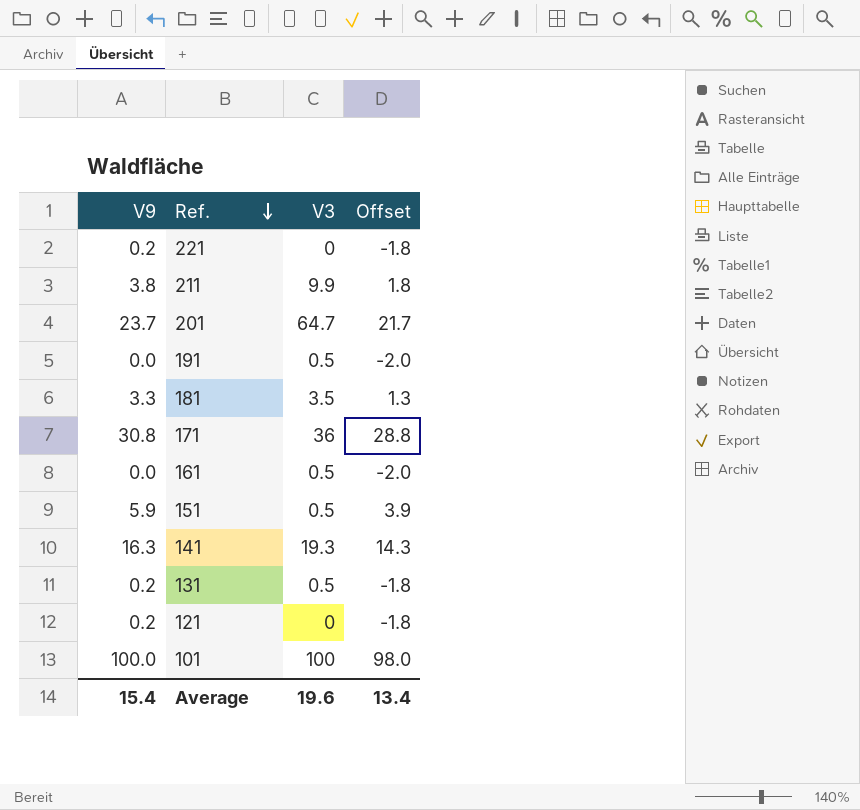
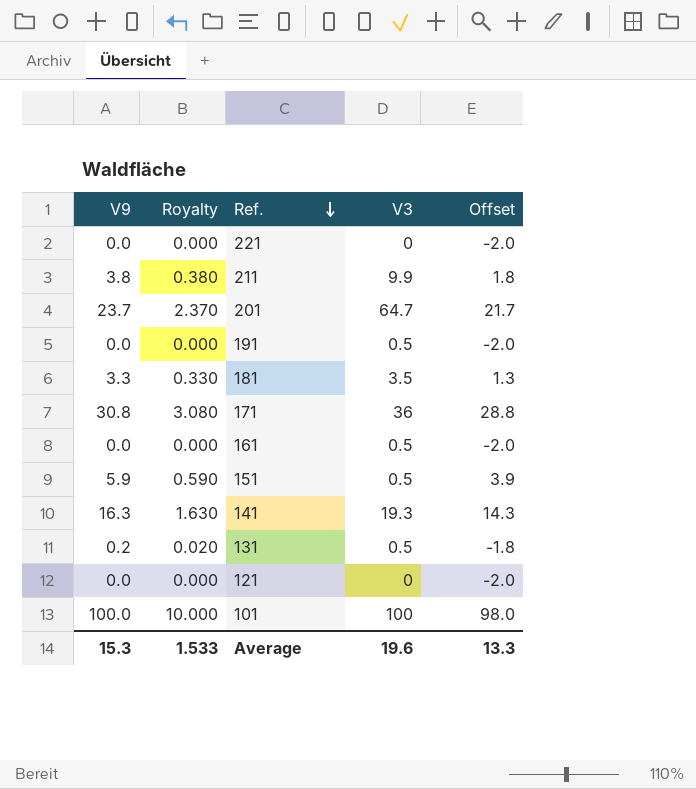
column Royalty | formula: none -> [V9] * 0.1
221 | V9: 0.2 -> 0.0
221 | Offset: -1.8 -> -2.0
121 | V9: 0.2 -> 0.0
121 | Offset: -1.8 -> -2.0
Average | V9: 15.4 -> 15.3
Average | Offset: 13.4 -> 13.3

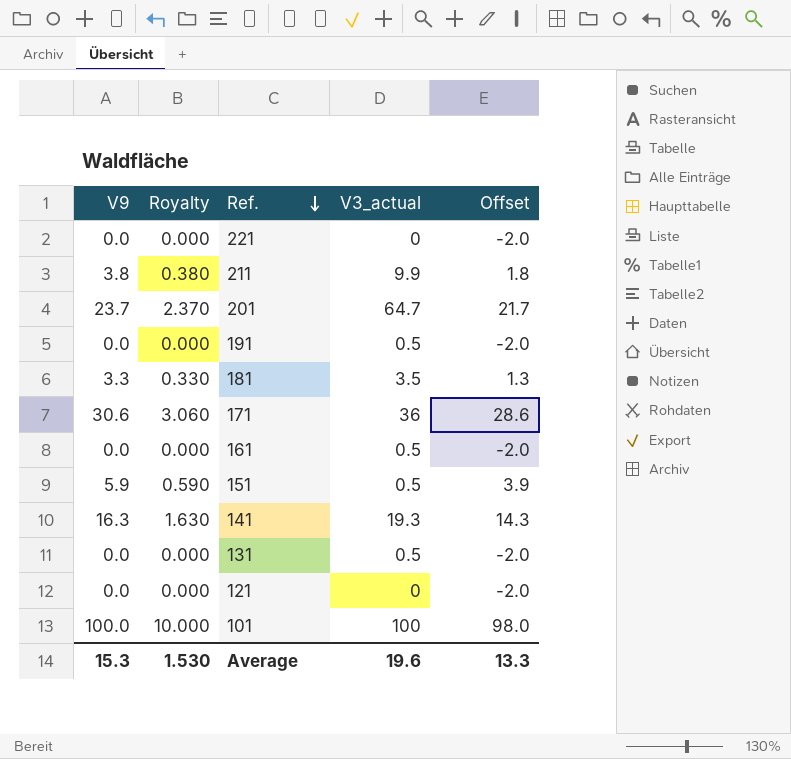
column name: V3 -> V3_actual
171 | V9: 30.8 -> 30.6
171 | Royalty: 3.080 -> 3.060
171 | Offset: 28.8 -> 28.6
131 | V9: 0.2 -> 0.0
131 | Royalty: 0.020 -> 0.000
131 | Offset: -1.8 -> -2.0
Average | Royalty: 1.533 -> 1.530

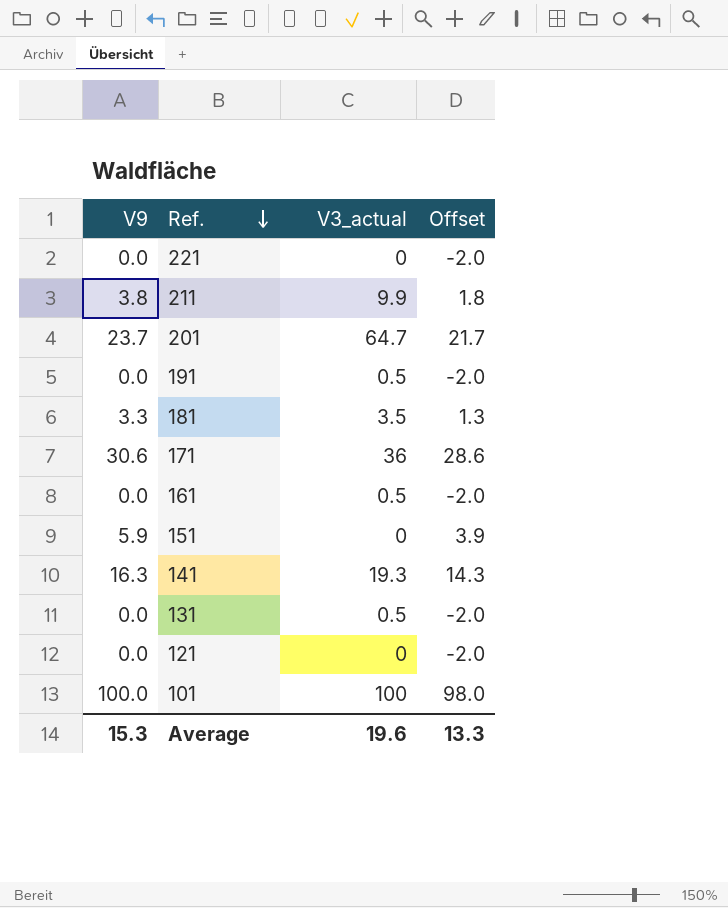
column Royalty | formula: [V9] * 0.1 -> none
151 | V3_actual: 0.5 -> 0

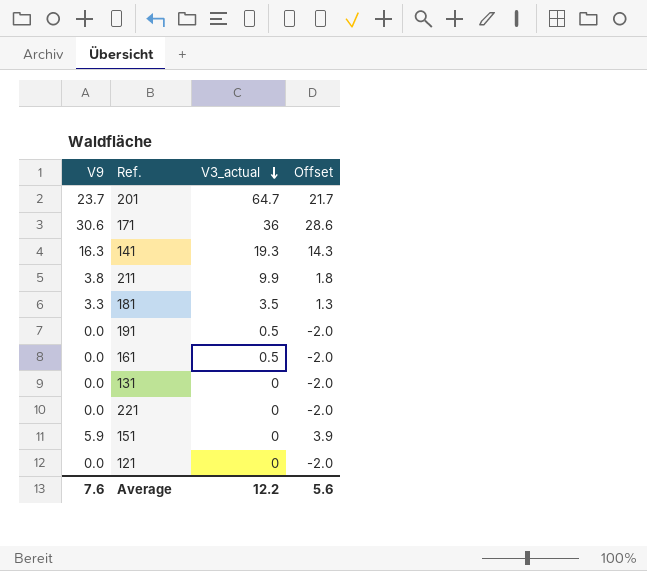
row order: Ref. descending -> V3_actual descending
row 101: 100.0 | 100 | 98.0 -> none
131 | V3_actual: 0.5 -> 0
Average | V9: 15.3 -> 7.6
Average | V3_actual: 19.6 -> 12.2
Average | Offset: 13.3 -> 5.6

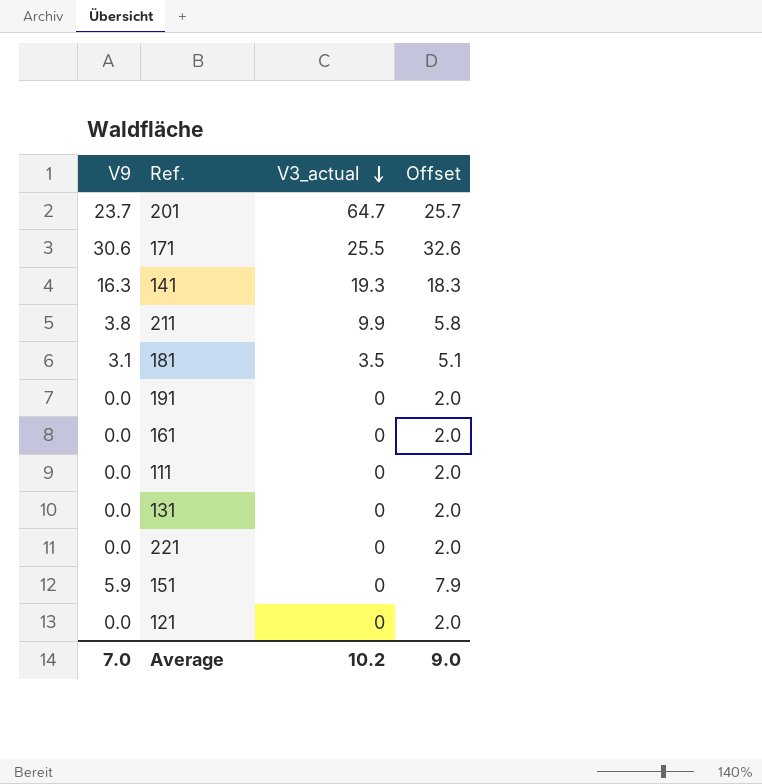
column Offset | formula: [V9] - 2 -> [V9] + 2
171 | V3_actual: 36 -> 25.5
181 | V9: 3.3 -> 3.1
191 | V3_actual: 0.5 -> 0
161 | V3_actual: 0.5 -> 0
row 111: none -> 0.0 | 0 | 2.0
Average | V9: 7.6 -> 7.0
Average | V3_actual: 12.2 -> 10.2
Average | Offset: 5.6 -> 9.0

